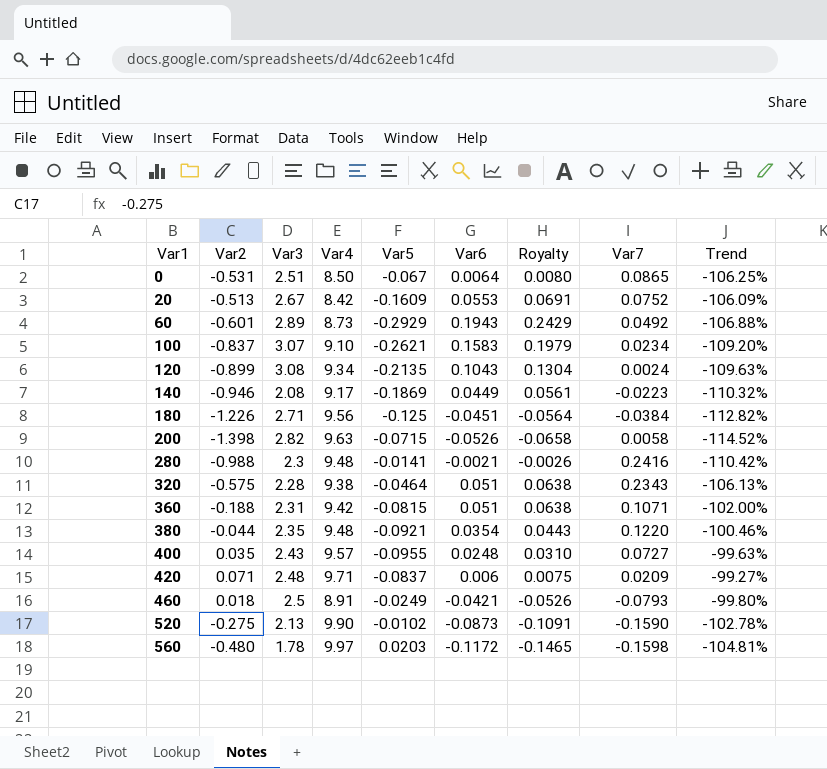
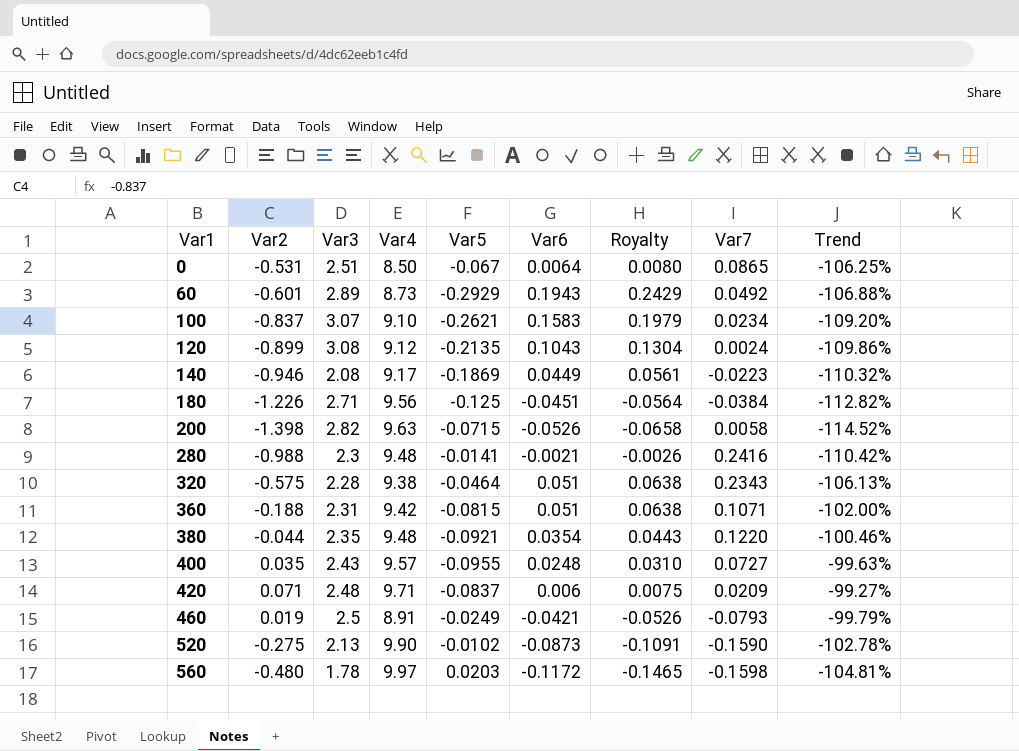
row 20: -0.513 | 2.67 | 8.42 | -0.1609 | 0.0553 | 0.0691 | 0.0752 | -106.09% -> none
120 | Var4: 9.34 -> 9.12
120 | Trend: -109.63% -> -109.86%
460 | Var2: 0.018 -> 0.019
460 | Trend: -99.80% -> -99.79%

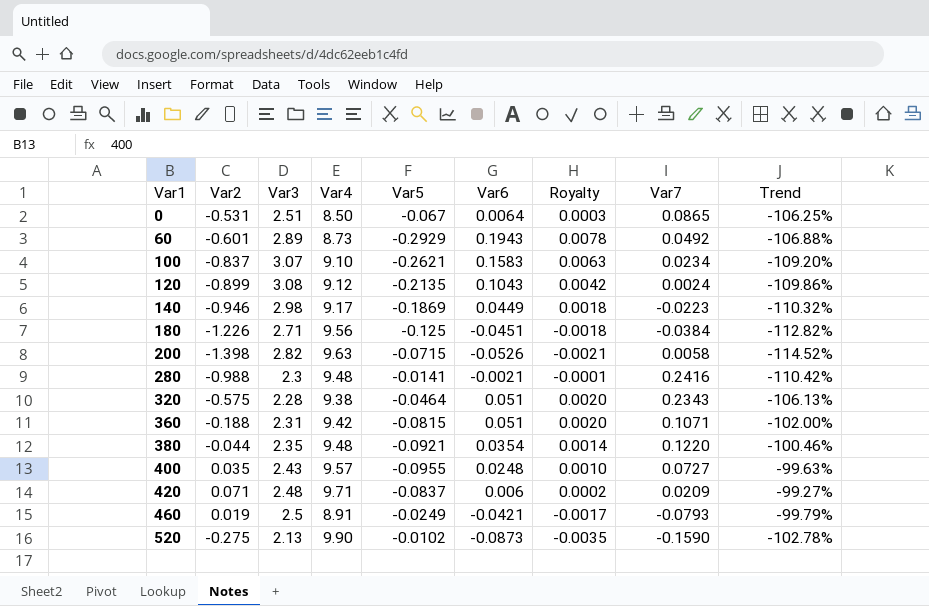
column Royalty | formula: [Var6] * 1.25 -> [Var6] * 0.04
row 560: -0.480 | 1.78 | 9.97 | 0.0203 | -0.1172 | -0.1465 | -0.1598 | -104.81% -> none
140 | Var3: 2.08 -> 2.98

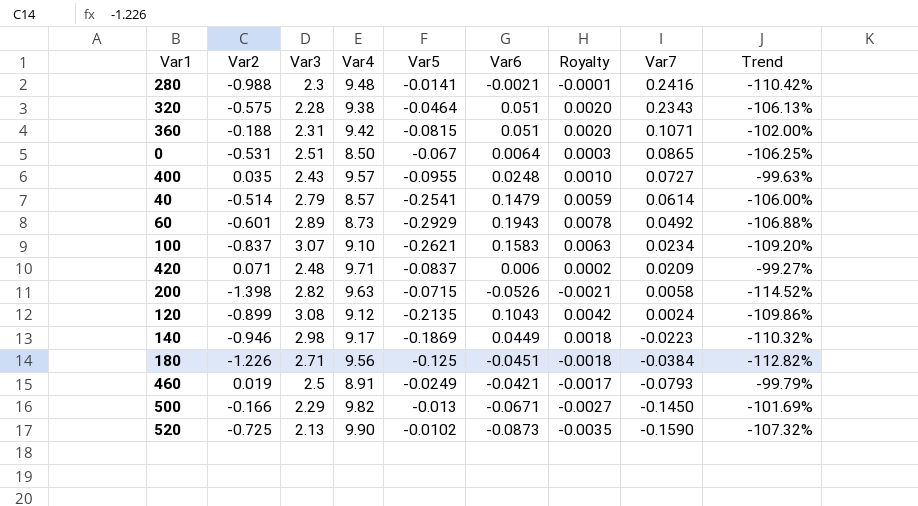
row order: Var1 ascending -> Var7 descending
row 380: -0.044 | 2.35 | 9.48 | -0.0921 | 0.0354 | 0.0014 | 0.1220 | -100.46% -> none
row 40: none -> -0.514 | 2.79 | 8.57 | -0.2541 | 0.1479 | 0.0059 | 0.0614 | -106.00%
row 500: none -> -0.166 | 2.29 | 9.82 | -0.013 | -0.0671 | -0.0027 | -0.1450 | -101.69%
520 | Var2: -0.275 -> -0.725
520 | Trend: -102.78% -> -107.32%

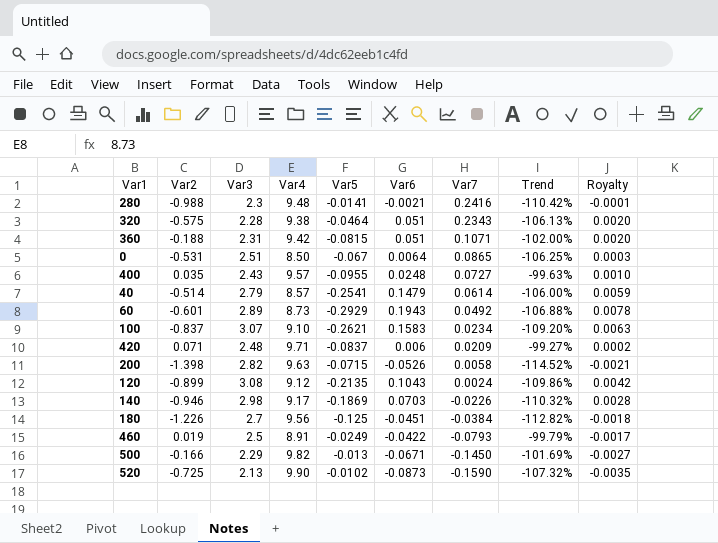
column Royalty | position: 7 -> 9
140 | Var6: 0.0449 -> 0.0703
140 | Var7: -0.0223 -> -0.0226
140 | Royalty: 0.0018 -> 0.0028
180 | Var3: 2.71 -> 2.7
460 | Var6: -0.0421 -> -0.0422

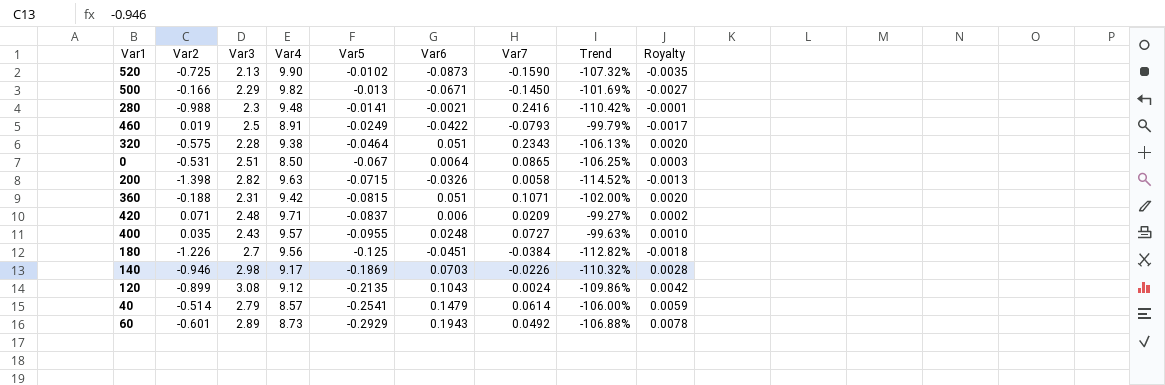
row order: Var7 descending -> Var5 descending
row 100: -0.837 | 3.07 | 9.10 | -0.2621 | 0.1583 | 0.0234 | -109.20% | 0.0063 -> none
200 | Var6: -0.0526 -> -0.0326
200 | Royalty: -0.0021 -> -0.0013

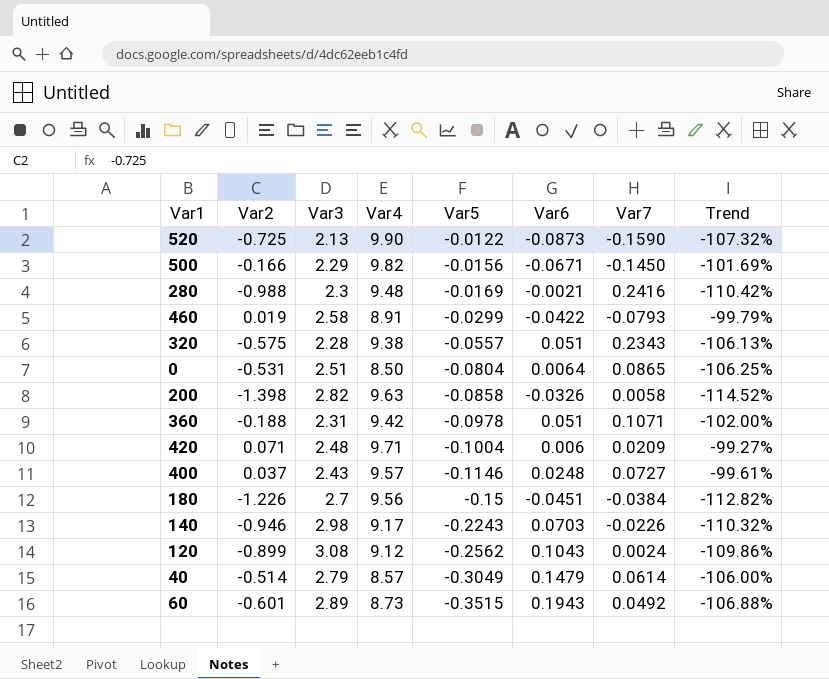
column Royalty | formula: [Var6] * 0.04 -> none
520 | Var5: -0.0102 -> -0.0122
500 | Var5: -0.013 -> -0.0156
280 | Var5: -0.0141 -> -0.0169
460 | Var3: 2.5 -> 2.58
460 | Var5: -0.0249 -> -0.0299
320 | Var5: -0.0464 -> -0.0557
0 | Var5: -0.067 -> -0.0804
200 | Var5: -0.0715 -> -0.0858
360 | Var5: -0.0815 -> -0.0978
420 | Var5: -0.0837 -> -0.1004
400 | Var2: 0.035 -> 0.037
400 | Var5: -0.0955 -> -0.1146
400 | Trend: -99.63% -> -99.61%
180 | Var5: -0.125 -> -0.15
140 | Var5: -0.1869 -> -0.2243
120 | Var5: -0.2135 -> -0.2562
40 | Var5: -0.2541 -> -0.3049
60 | Var5: -0.2929 -> -0.3515

